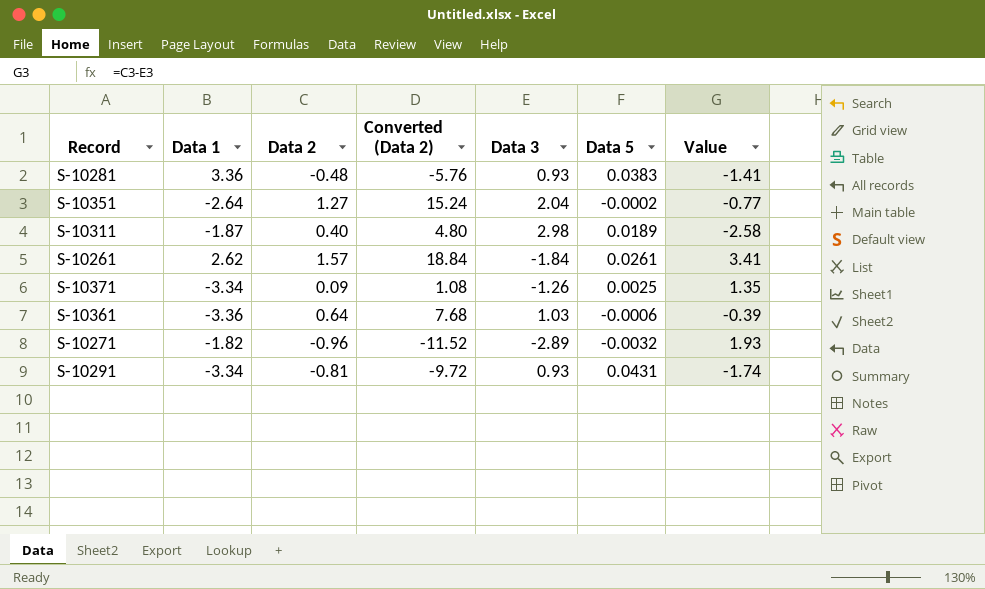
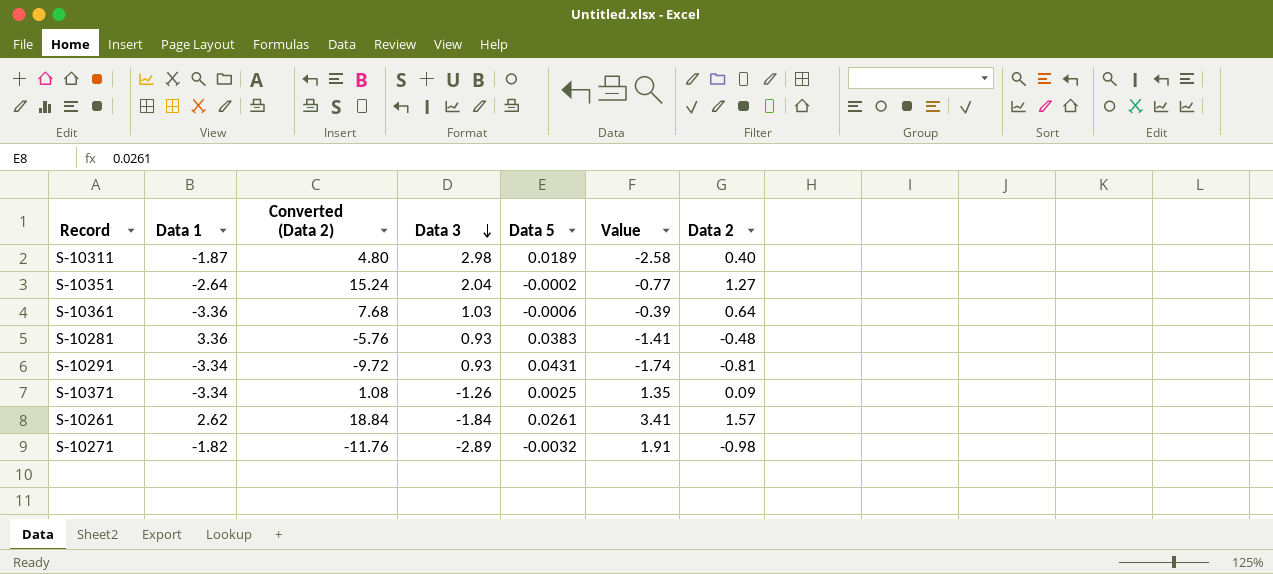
row order: none -> Data 3 descending
column Data 2 | position: 3 -> 7
S-10271 | Converted (Data 2): -11.52 -> -11.76
S-10271 | Value: 1.93 -> 1.91
S-10271 | Data 2: -0.96 -> -0.98

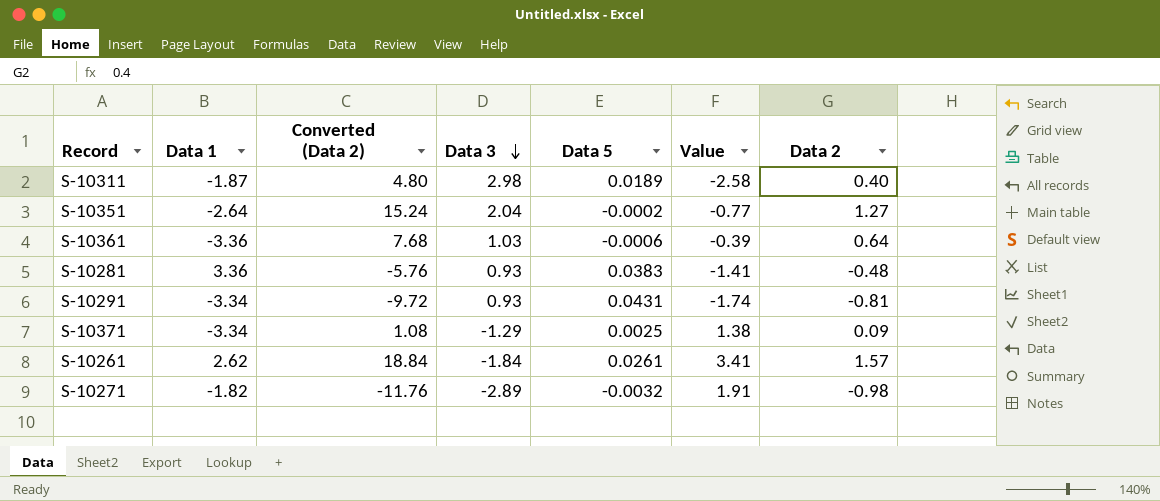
S-10371 | Data 3: -1.26 -> -1.29
S-10371 | Value: 1.35 -> 1.38

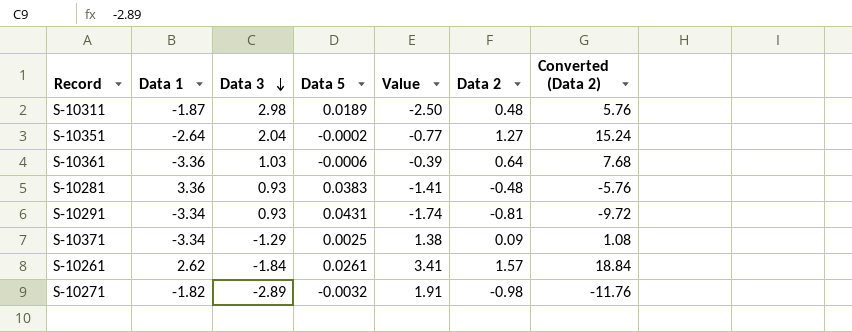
column Converted (Data 2) | position: 3 -> 7
S-10311 | Value: -2.58 -> -2.50
S-10311 | Data 2: 0.40 -> 0.48
S-10311 | Converted (Data 2): 4.80 -> 5.76

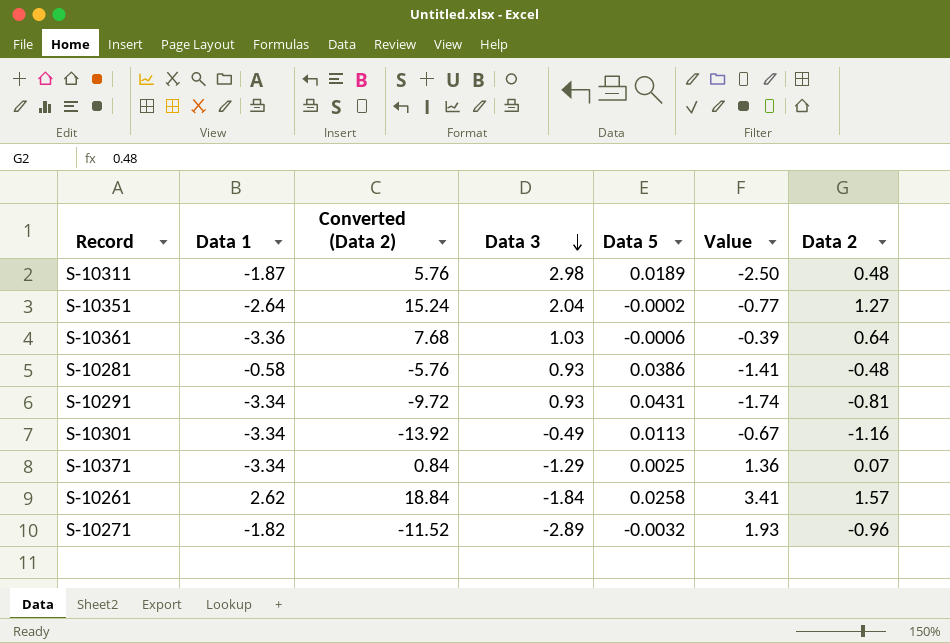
column Converted (Data 2) | position: 7 -> 3
S-10281 | Data 1: 3.36 -> -0.58
S-10281 | Data 5: 0.0383 -> 0.0386
row S-10301: none -> -3.34 | -13.92 | -0.49 | 0.0113 | -0.67 | -1.16
S-10371 | Converted (Data 2): 1.08 -> 0.84
S-10371 | Value: 1.38 -> 1.36
S-10371 | Data 2: 0.09 -> 0.07
S-10261 | Data 5: 0.0261 -> 0.0258
S-10271 | Converted (Data 2): -11.76 -> -11.52
S-10271 | Value: 1.91 -> 1.93
S-10271 | Data 2: -0.98 -> -0.96

